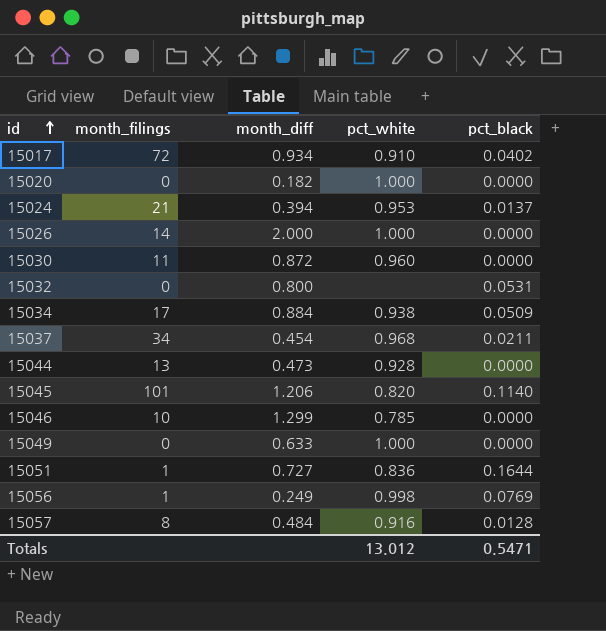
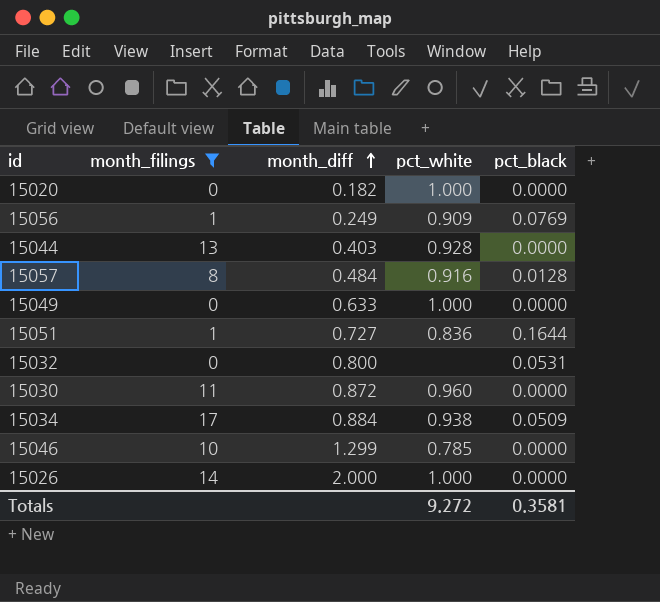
filter: none -> month_filings <= 17
row order: id ascending -> month_diff ascending
15056 | pct_white: 0.998 -> 0.909
15044 | month_diff: 0.473 -> 0.403
Totals | pct_white: 13.012 -> 9.272
Totals | pct_black: 0.5471 -> 0.3581

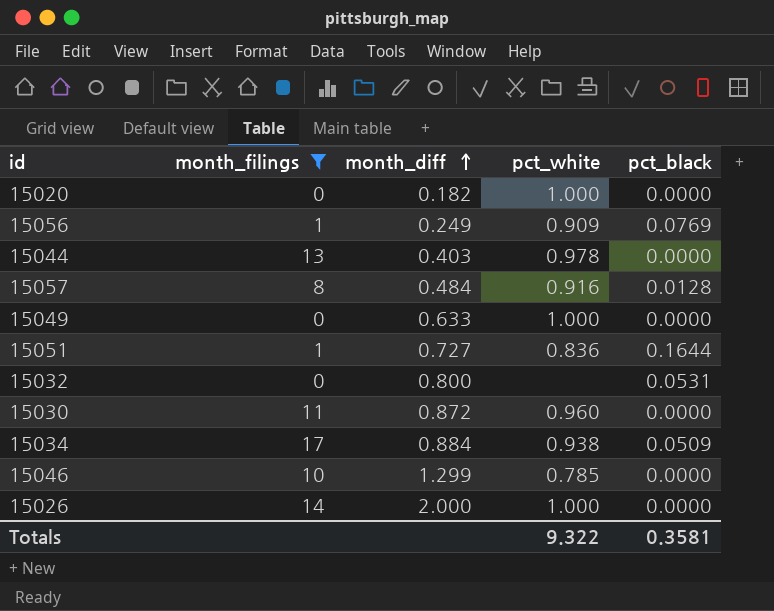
15044 | pct_white: 0.928 -> 0.978
Totals | pct_white: 9.272 -> 9.322

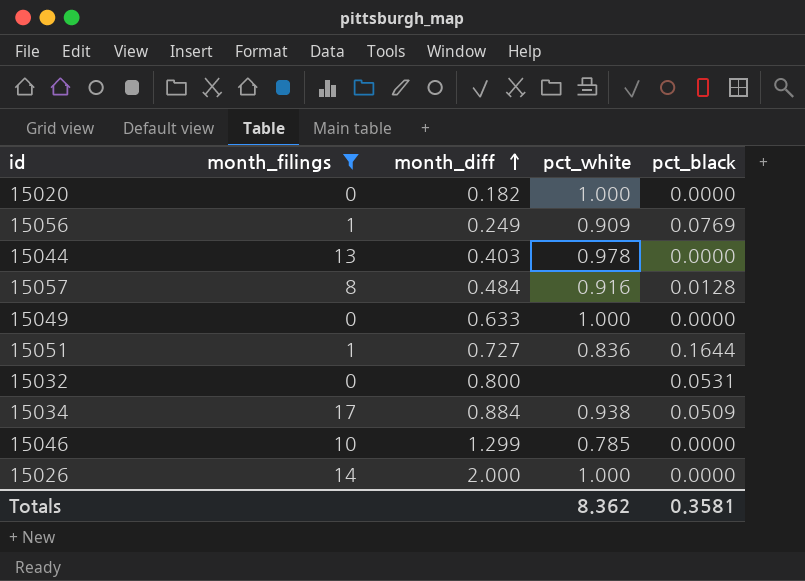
row 15030: 11 | 0.872 | 0.960 | 0.0000 -> none
Totals | pct_white: 9.322 -> 8.362

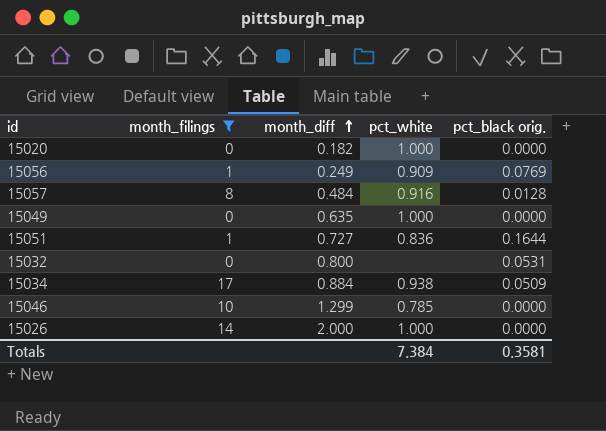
column name: pct_black -> pct_black orig.
row 15044: 13 | 0.403 | 0.978 | 0.0000 -> none
15049 | month_diff: 0.633 -> 0.635
Totals | pct_white: 8.362 -> 7.384

